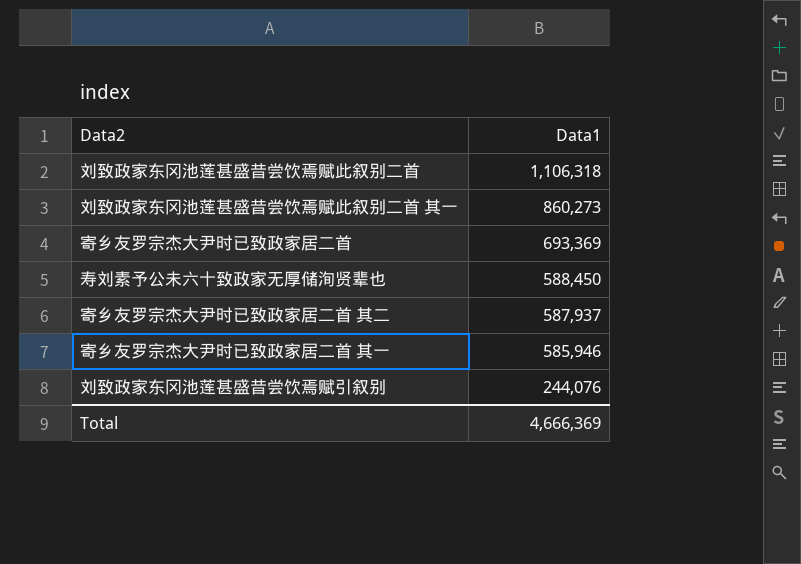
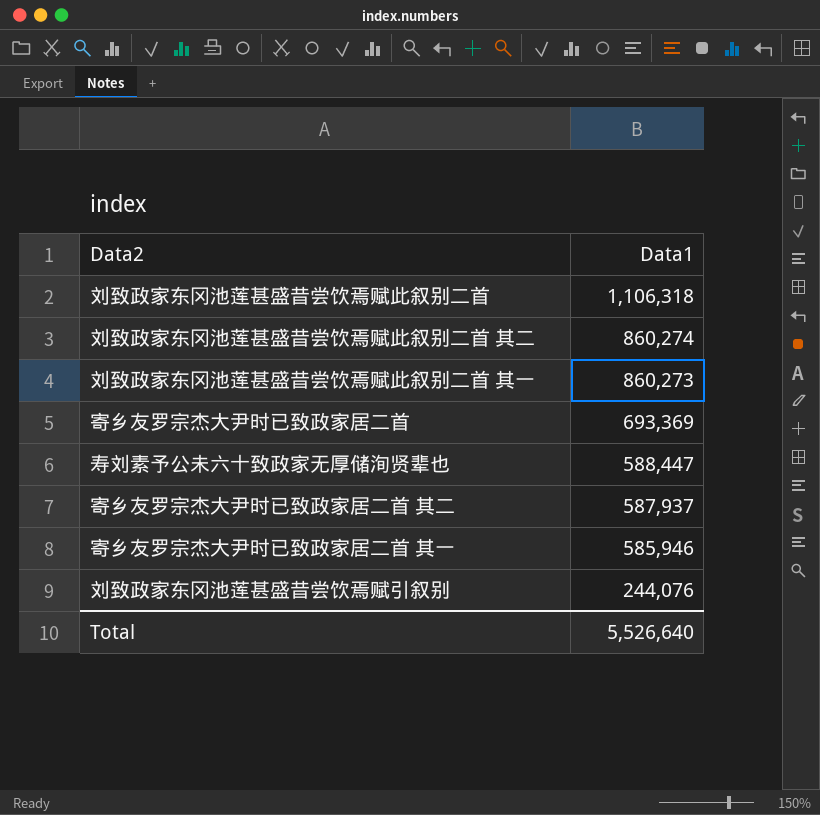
row 刘致政家东冈池莲甚盛昔尝饮焉赋此叙别二首 其二: none -> 860,274
寿刘素予公未六十致政家无厚储洵贤辈也 | Data1: 588,450 -> 588,447
Total | Data1: 4,666,369 -> 5,526,640

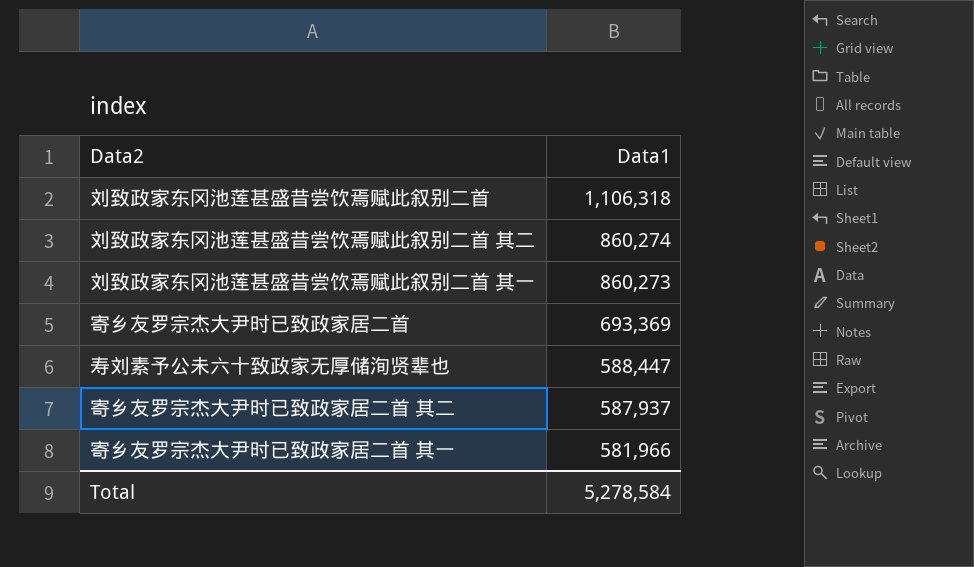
row 刘致政家东冈池莲甚盛昔尝饮焉赋引叙别: 244,076 -> none
寄乡友罗宗杰大尹时已致政家居二首 其一 | Data1: 585,946 -> 581,966
Total | Data1: 5,526,640 -> 5,278,584

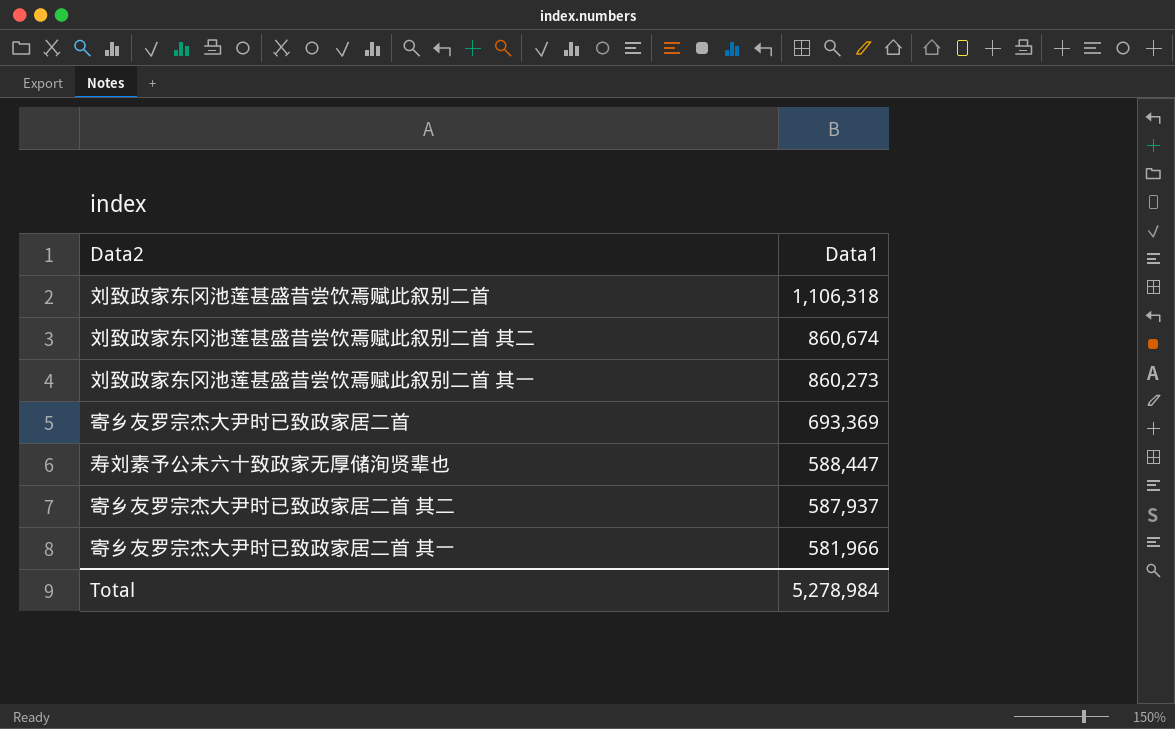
刘致政家东冈池莲甚盛昔尝饮焉赋此叙别二首 其二 | Data1: 860,274 -> 860,674
Total | Data1: 5,278,584 -> 5,278,984

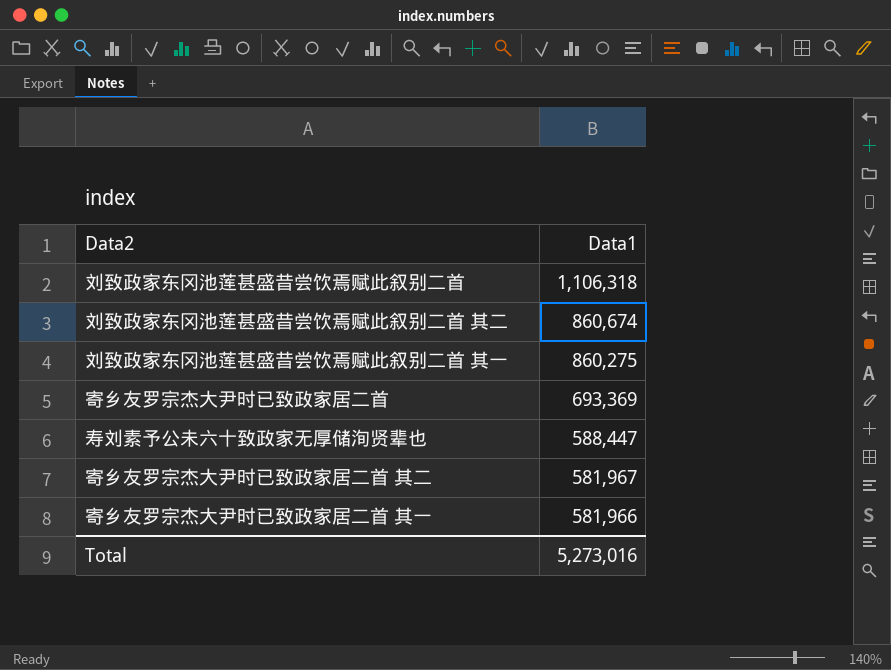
刘致政家东冈池莲甚盛昔尝饮焉赋此叙别二首 其一 | Data1: 860,273 -> 860,275
寄乡友罗宗杰大尹时已致政家居二首 其二 | Data1: 587,937 -> 581,967
Total | Data1: 5,278,984 -> 5,273,016

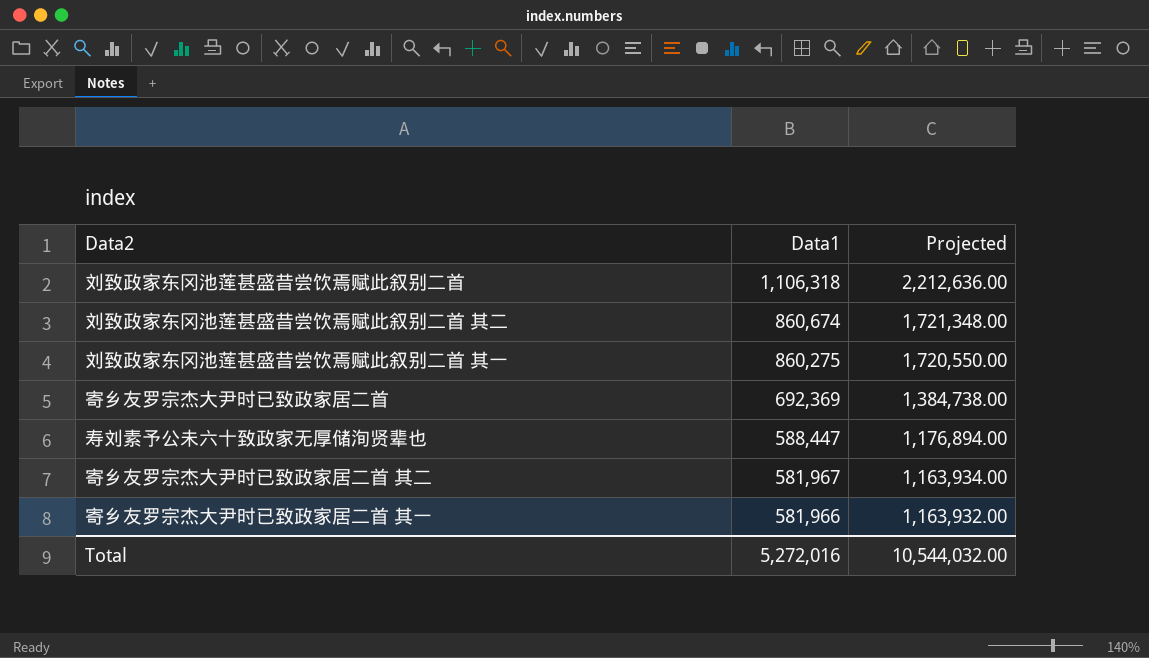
column Projected | formula: none -> [Data1] * 2
寄乡友罗宗杰大尹时已致政家居二首 | Data1: 693,369 -> 692,369
Total | Data1: 5,273,016 -> 5,272,016

